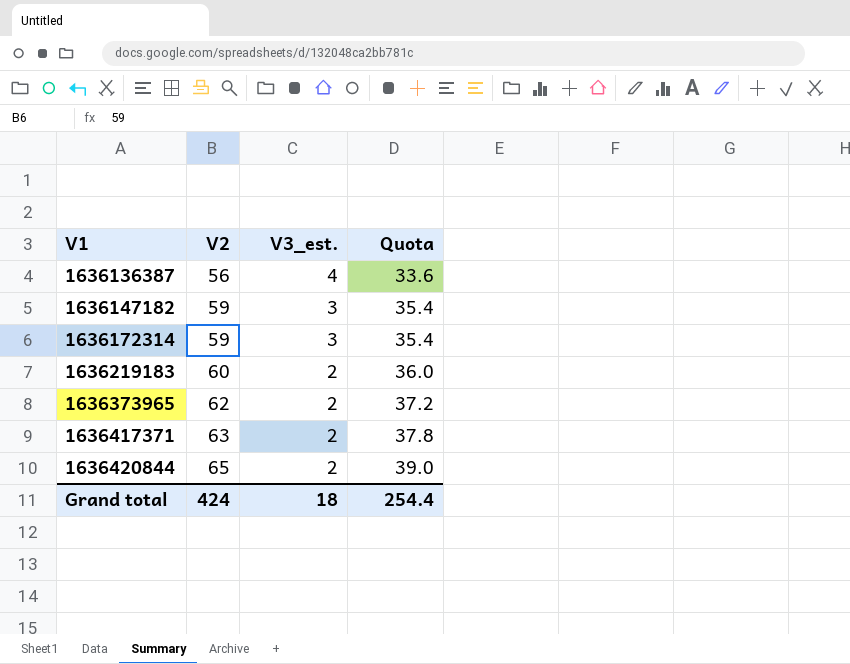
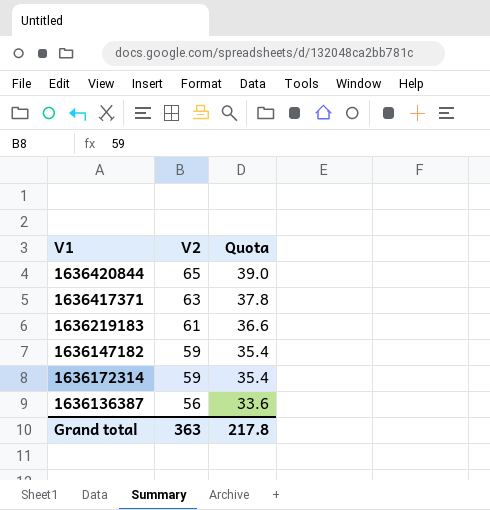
row order: V1 ascending -> V2 descending
column V3_est. | position: 3 -> none
row 1636373965: 62 | 2 | 37.2 -> none
1636219183 | V2: 60 -> 61
1636219183 | Quota: 36.0 -> 36.6
Grand total | V2: 424 -> 363
Grand total | Quota: 254.4 -> 217.8

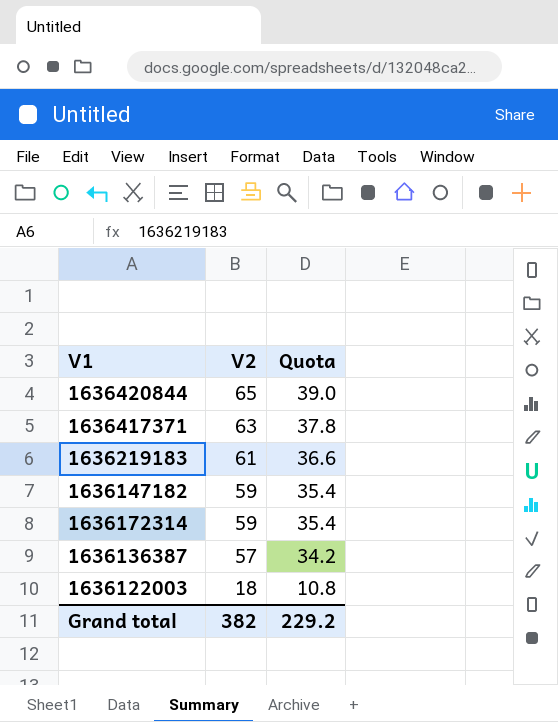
1636136387 | V2: 56 -> 57
1636136387 | Quota: 33.6 -> 34.2
row 1636122003: none -> 18 | 10.8
Grand total | V2: 363 -> 382
Grand total | Quota: 217.8 -> 229.2

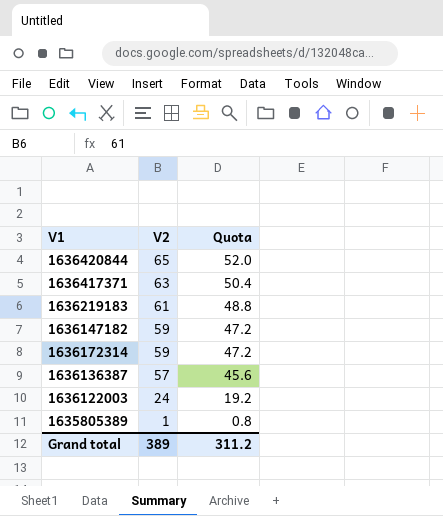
column Quota | formula: [V2] * 0.6 -> [V2] * 0.8
1636122003 | V2: 18 -> 24
row 1635805389: none -> 1 | 0.8
Grand total | V2: 382 -> 389
Grand total | Quota: 229.2 -> 311.2

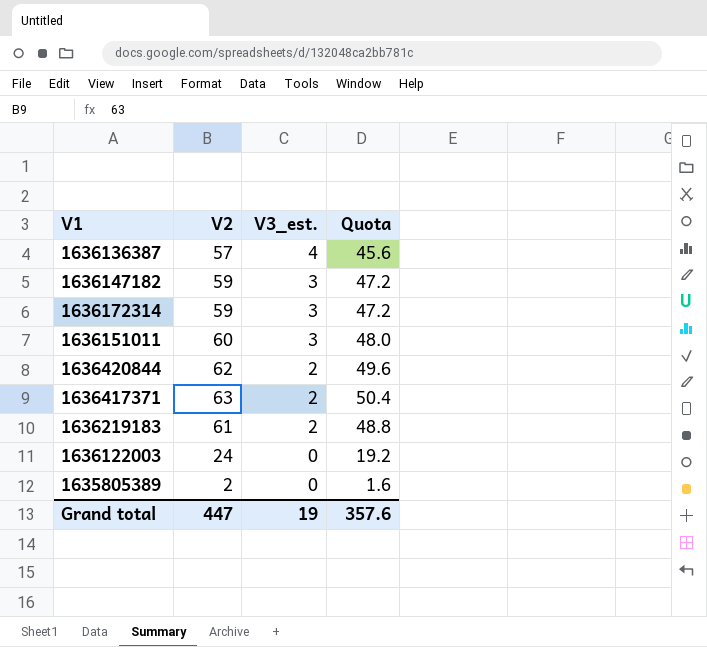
row order: V2 descending -> V3_est. descending
column V3_est. | position: none -> 3
row 1636151011: none -> 60 | 3 | 48.0
1636420844 | V2: 65 -> 62
1636420844 | Quota: 52.0 -> 49.6
1635805389 | V2: 1 -> 2
1635805389 | Quota: 0.8 -> 1.6
Grand total | V2: 389 -> 447
Grand total | Quota: 311.2 -> 357.6

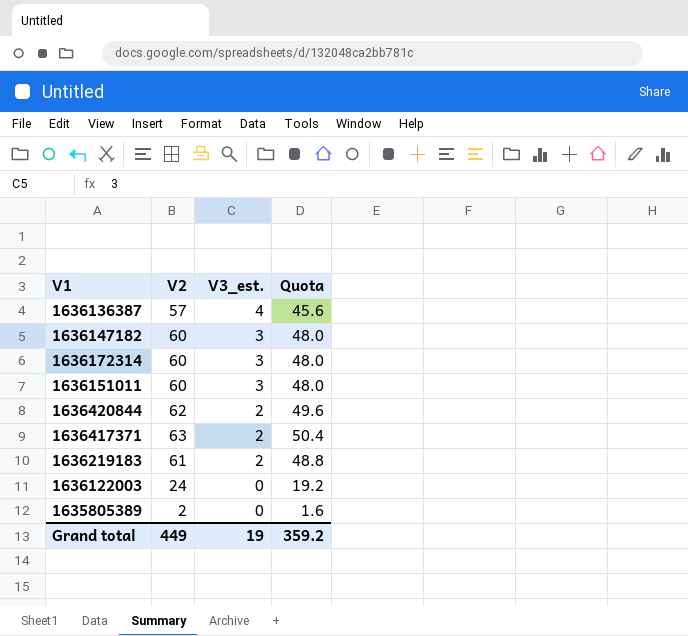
1636147182 | V2: 59 -> 60
1636147182 | Quota: 47.2 -> 48.0
1636172314 | V2: 59 -> 60
1636172314 | Quota: 47.2 -> 48.0
Grand total | V2: 447 -> 449
Grand total | Quota: 357.6 -> 359.2

